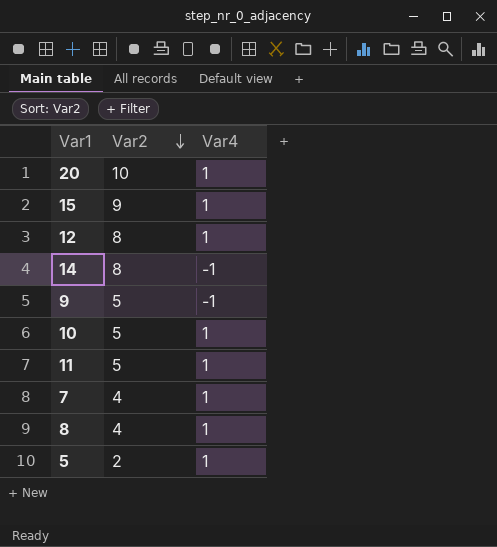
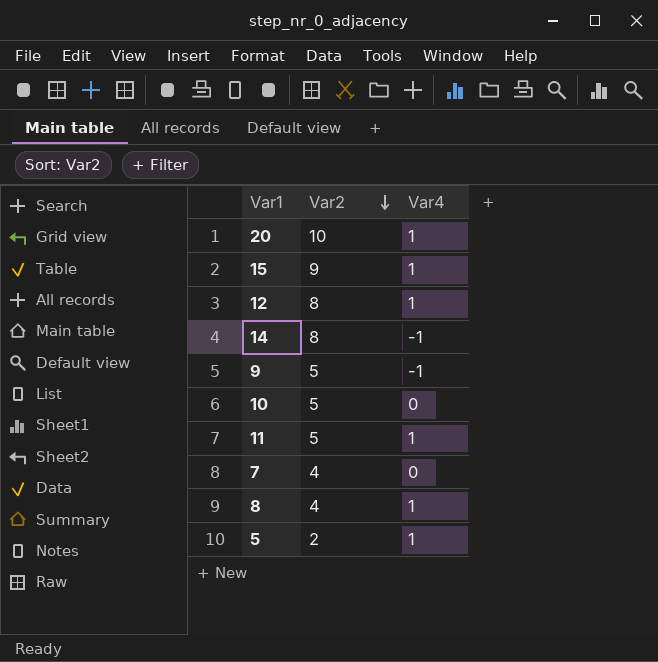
10 | Var4: 1 -> 0
7 | Var4: 1 -> 0

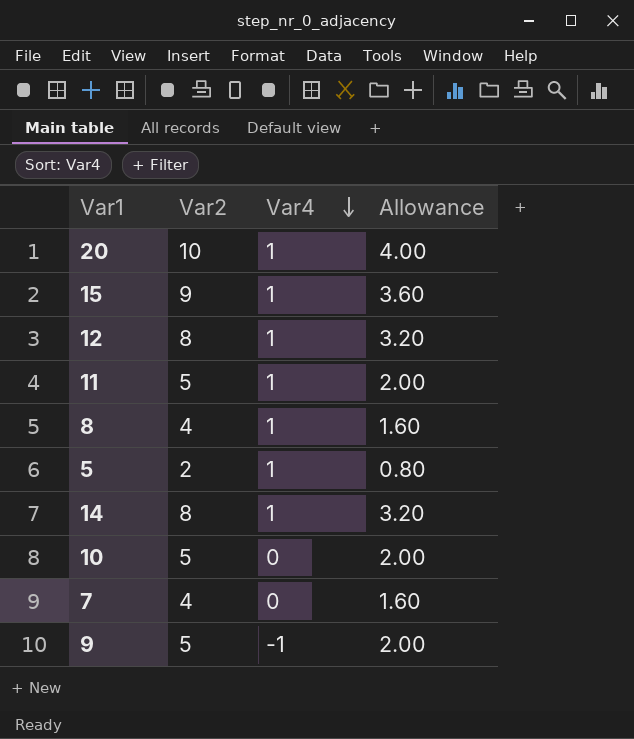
row order: Var2 descending -> Var4 descending
column Allowance | formula: none -> [Var2] * 0.4
14 | Var4: -1 -> 1

